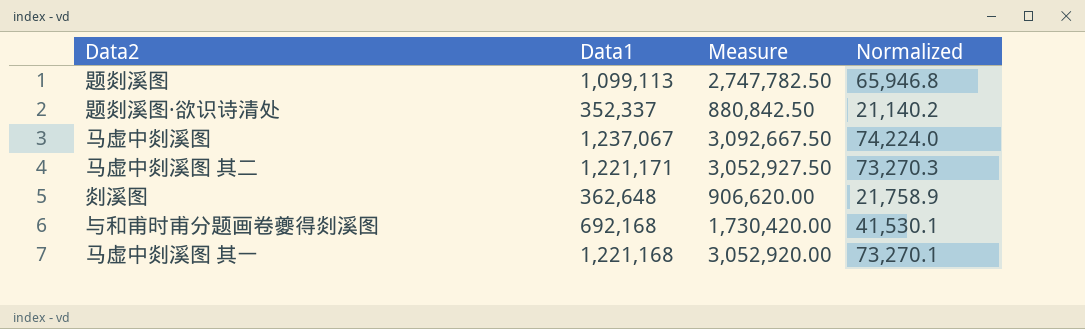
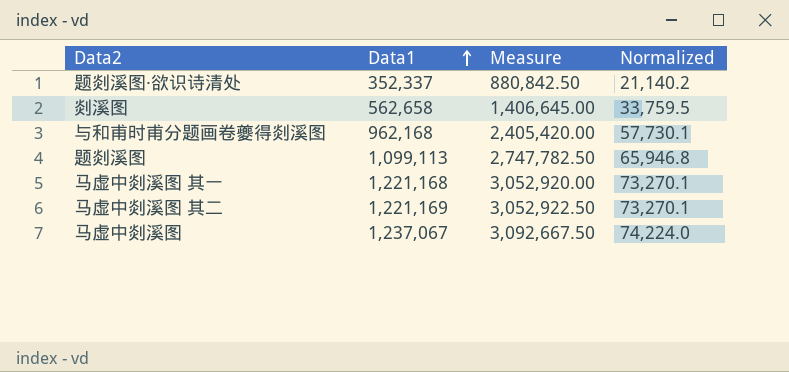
row order: none -> Data1 ascending
剡溪图 | Data1: 362,648 -> 562,658
剡溪图 | Measure: 906,620.00 -> 1,406,645.00
剡溪图 | Normalized: 21,758.9 -> 33,759.5
与和甫时甫分题画卷夔得剡溪图 | Data1: 692,168 -> 962,168
与和甫时甫分题画卷夔得剡溪图 | Measure: 1,730,420.00 -> 2,405,420.00
与和甫时甫分题画卷夔得剡溪图 | Normalized: 41,530.1 -> 57,730.1
马虚中剡溪图 其二 | Data1: 1,221,171 -> 1,221,169
马虚中剡溪图 其二 | Measure: 3,052,927.50 -> 3,052,922.50
马虚中剡溪图 其二 | Normalized: 73,270.3 -> 73,270.1

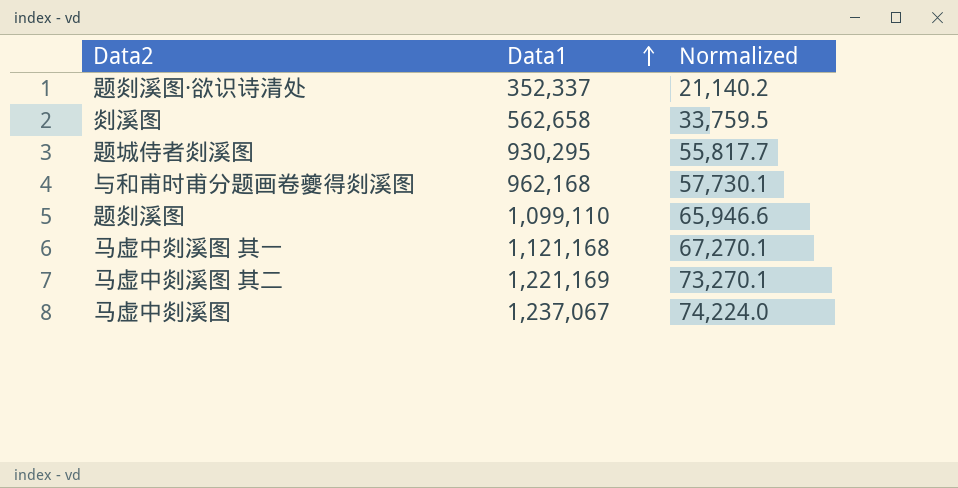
column Measure | formula: [Data1] * 2.5 -> none
row 题城侍者剡溪图: none -> 930,295 | 55,817.7
题剡溪图 | Data1: 1,099,113 -> 1,099,110
题剡溪图 | Normalized: 65,946.8 -> 65,946.6
马虚中剡溪图 其一 | Data1: 1,221,168 -> 1,121,168
马虚中剡溪图 其一 | Normalized: 73,270.1 -> 67,270.1

